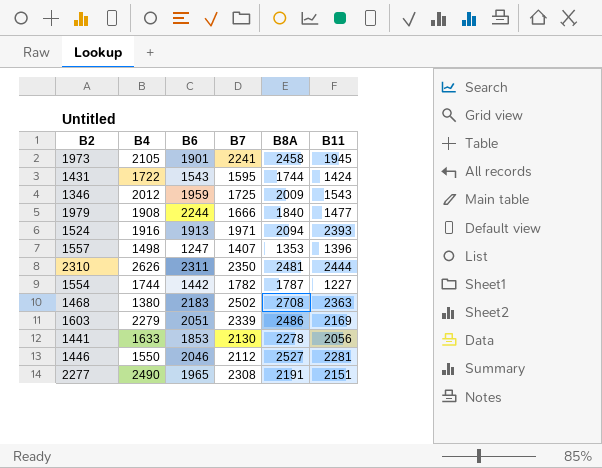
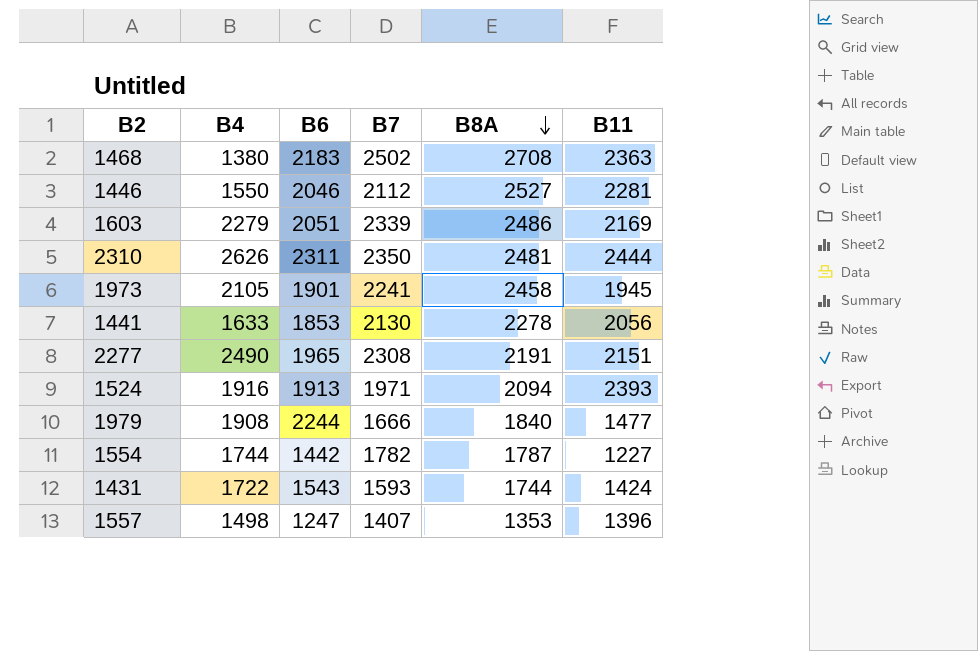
row order: none -> B8A descending
row 1346: 2012 | 1959 | 1725 | 2009 | 1543 -> none
1431 | B7: 1595 -> 1593

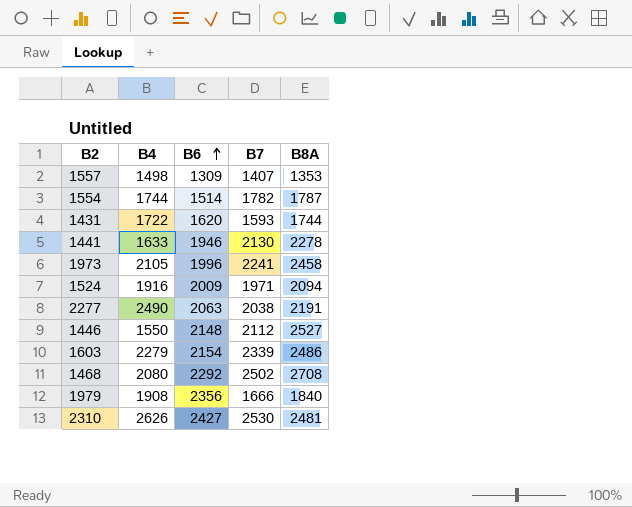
row order: B8A descending -> B6 ascending
column B11 | position: 6 -> none
1557 | B6: 1247 -> 1309
1554 | B6: 1442 -> 1514
1431 | B6: 1543 -> 1620
1441 | B6: 1853 -> 1946
1973 | B6: 1901 -> 1996
1524 | B6: 1913 -> 2009
2277 | B6: 1965 -> 2063
2277 | B7: 2308 -> 2038
1446 | B6: 2046 -> 2148
1603 | B6: 2051 -> 2154
1468 | B4: 1380 -> 2080
1468 | B6: 2183 -> 2292
1979 | B6: 2244 -> 2356
2310 | B6: 2311 -> 2427
2310 | B7: 2350 -> 2530

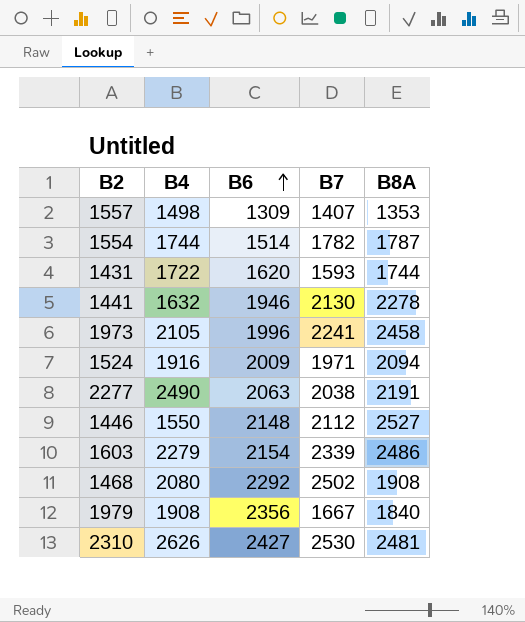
1441 | B4: 1633 -> 1632
1468 | B8A: 2708 -> 1908
1979 | B7: 1666 -> 1667

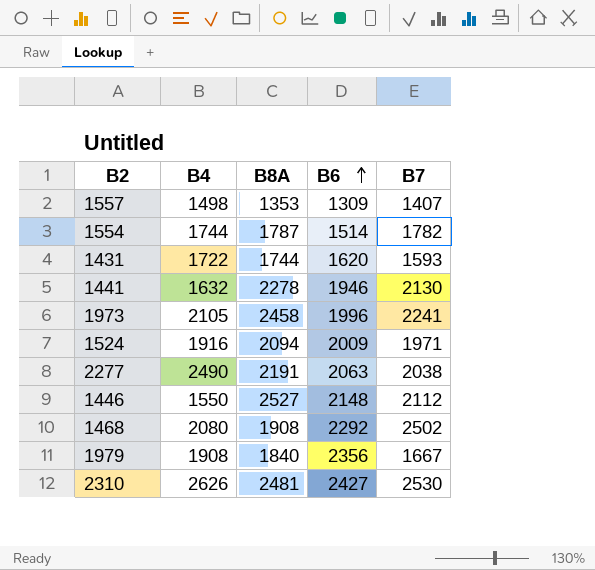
column B8A | position: 5 -> 3
row 1603: 2279 | 2154 | 2339 | 2486 -> none

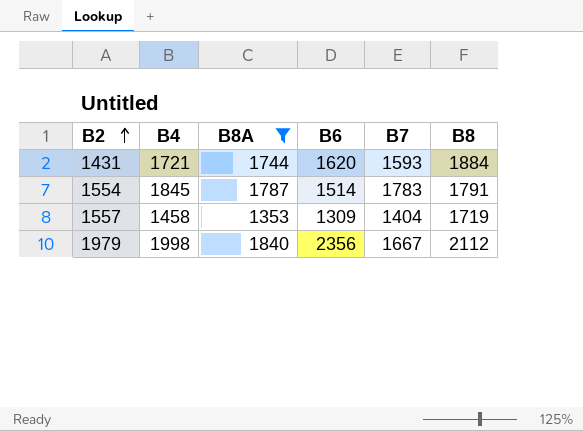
filter: none -> B8A <= 1840
row order: B6 ascending -> B2 ascending
column B8 | position: none -> 6
1431 | B4: 1722 -> 1721
1554 | B4: 1744 -> 1845
1554 | B7: 1782 -> 1783
1557 | B4: 1498 -> 1458
1557 | B7: 1407 -> 1404
1979 | B4: 1908 -> 1998

